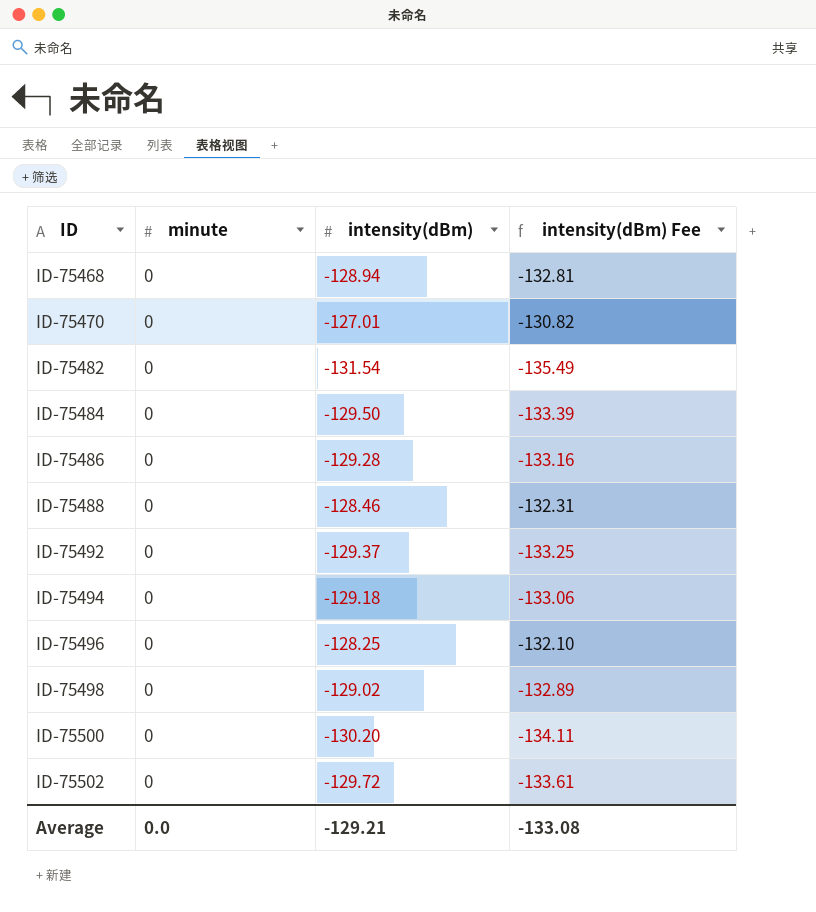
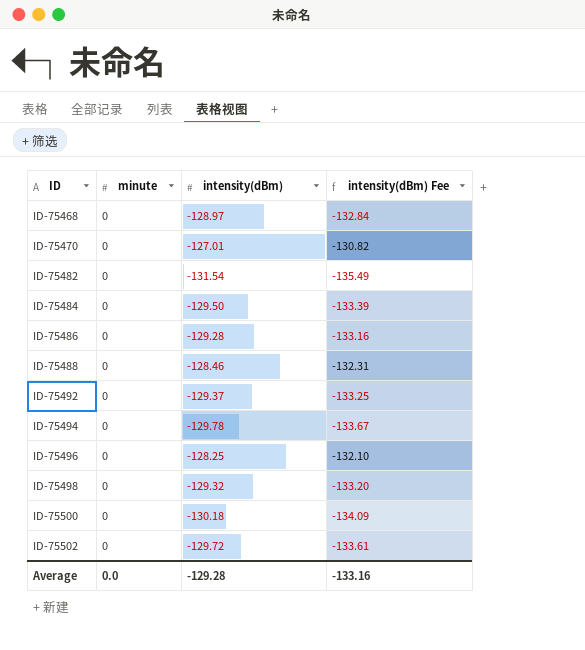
ID-75468 | intensity(dBm): -128.94 -> -128.97
ID-75468 | intensity(dBm) Fee: -132.81 -> -132.84
ID-75494 | intensity(dBm): -129.18 -> -129.78
ID-75494 | intensity(dBm) Fee: -133.06 -> -133.67
ID-75498 | intensity(dBm): -129.02 -> -129.32
ID-75498 | intensity(dBm) Fee: -132.89 -> -133.20
ID-75500 | intensity(dBm): -130.20 -> -130.18
ID-75500 | intensity(dBm) Fee: -134.11 -> -134.09
Average | intensity(dBm): -129.21 -> -129.28
Average | intensity(dBm) Fee: -133.08 -> -133.16

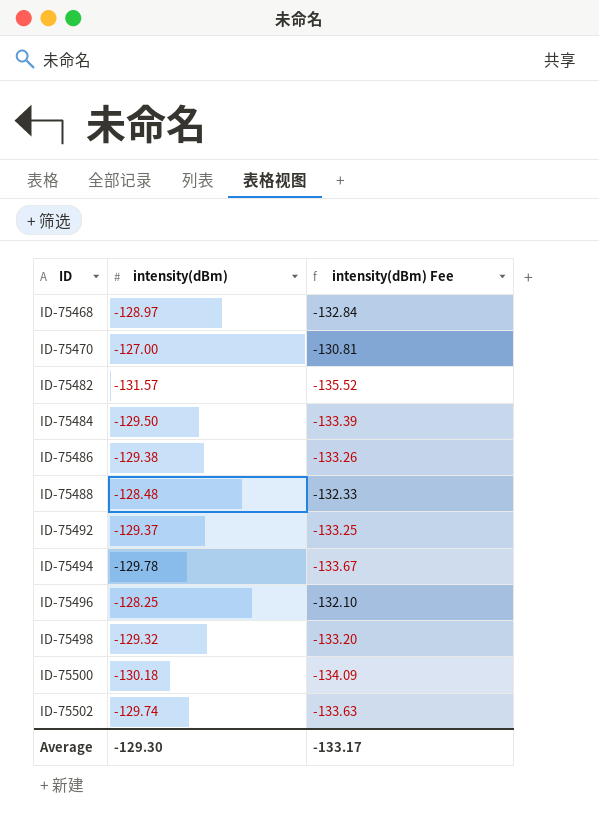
column minute | position: 2 -> none
ID-75470 | intensity(dBm): -127.01 -> -127.00
ID-75470 | intensity(dBm) Fee: -130.82 -> -130.81
ID-75482 | intensity(dBm): -131.54 -> -131.57
ID-75482 | intensity(dBm) Fee: -135.49 -> -135.52
ID-75486 | intensity(dBm): -129.28 -> -129.38
ID-75486 | intensity(dBm) Fee: -133.16 -> -133.26
ID-75488 | intensity(dBm): -128.46 -> -128.48
ID-75488 | intensity(dBm) Fee: -132.31 -> -132.33
ID-75502 | intensity(dBm): -129.72 -> -129.74
ID-75502 | intensity(dBm) Fee: -133.61 -> -133.63
Average | intensity(dBm): -129.28 -> -129.30
Average | intensity(dBm) Fee: -133.16 -> -133.17

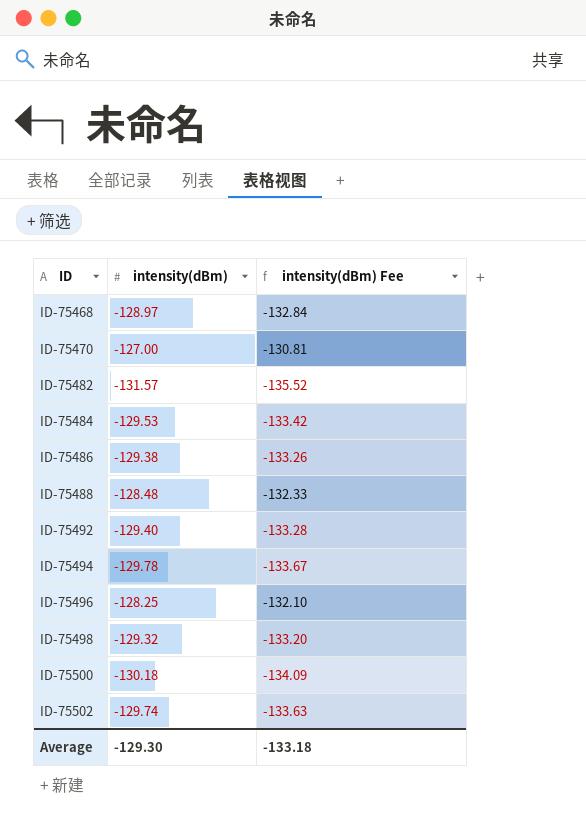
ID-75484 | intensity(dBm): -129.50 -> -129.53
ID-75484 | intensity(dBm) Fee: -133.39 -> -133.42
ID-75492 | intensity(dBm): -129.37 -> -129.40
ID-75492 | intensity(dBm) Fee: -133.25 -> -133.28
Average | intensity(dBm) Fee: -133.17 -> -133.18

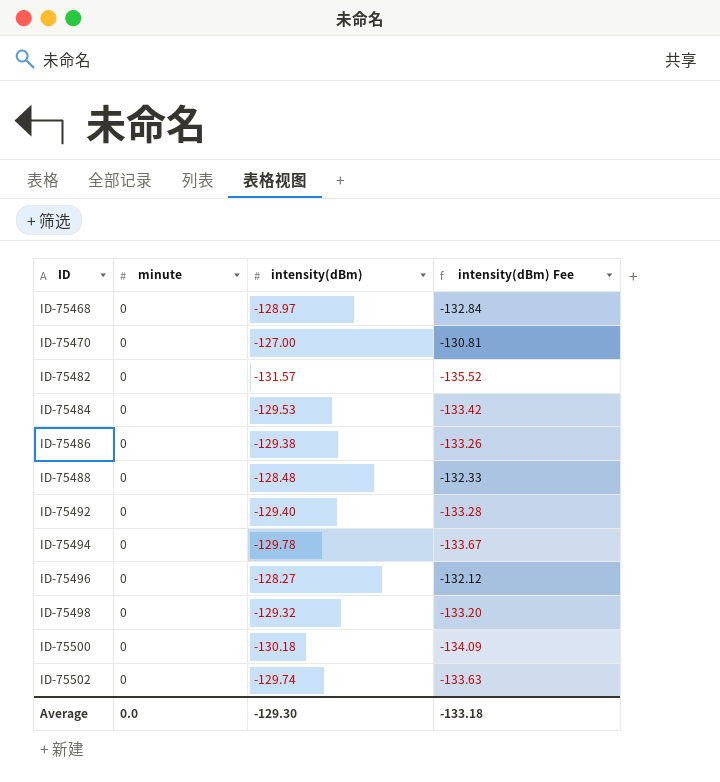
column minute | position: none -> 2
ID-75496 | intensity(dBm): -128.25 -> -128.27
ID-75496 | intensity(dBm) Fee: -132.10 -> -132.12

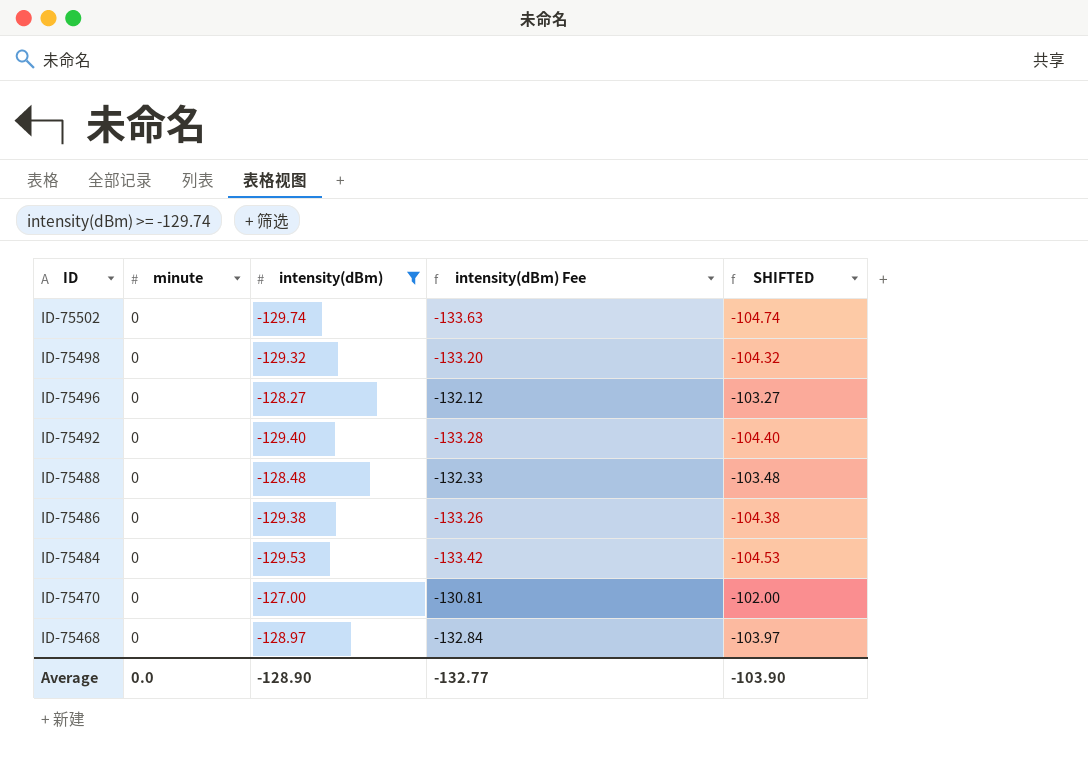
filter: none -> intensity(dBm) >= -129.74
row order: ID ascending -> ID descending
column SHIFTED | formula: none -> [intensity(dBm)] + 25
Average | intensity(dBm): -129.30 -> -128.90
Average | intensity(dBm) Fee: -133.18 -> -132.77

